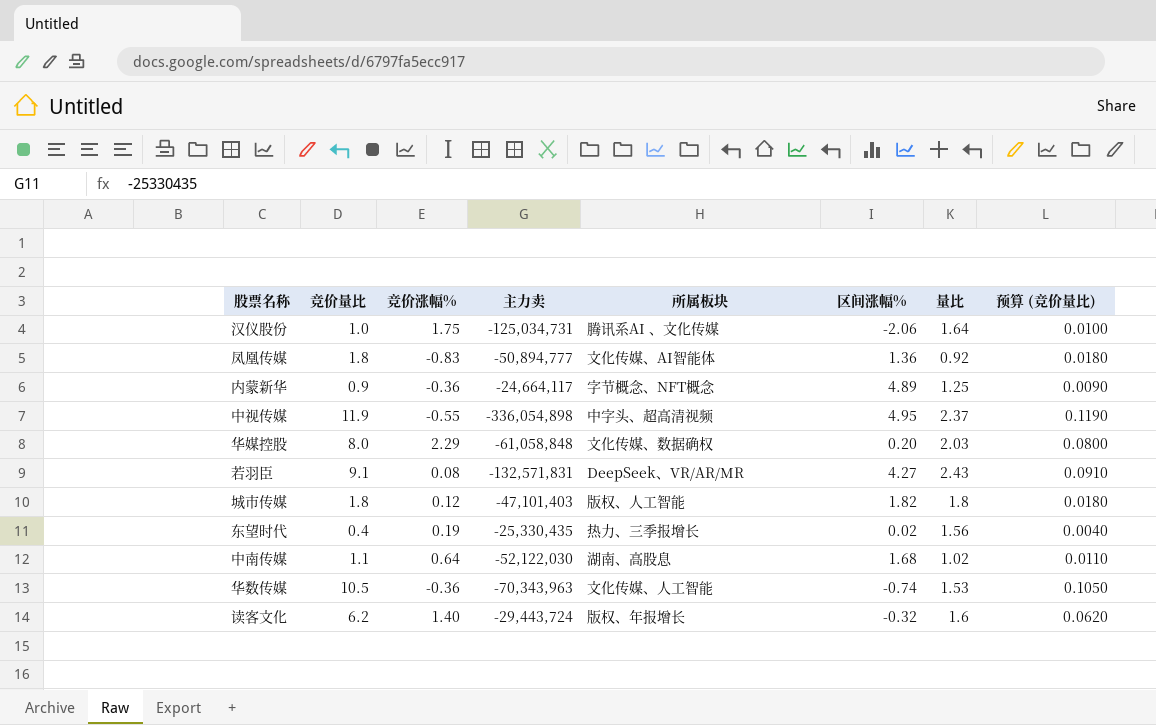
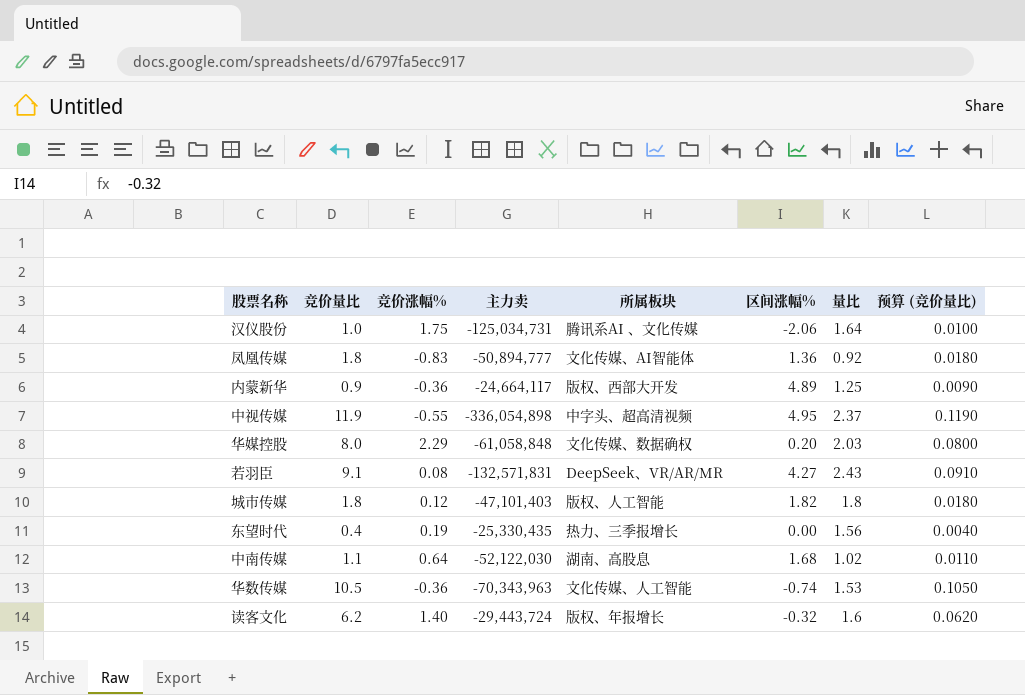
内蒙新华 | 所属板块: 字节概念、NFT概念 -> 版权、西部大开发
东望时代 | 区间涨幅%: 0.02 -> 0.00

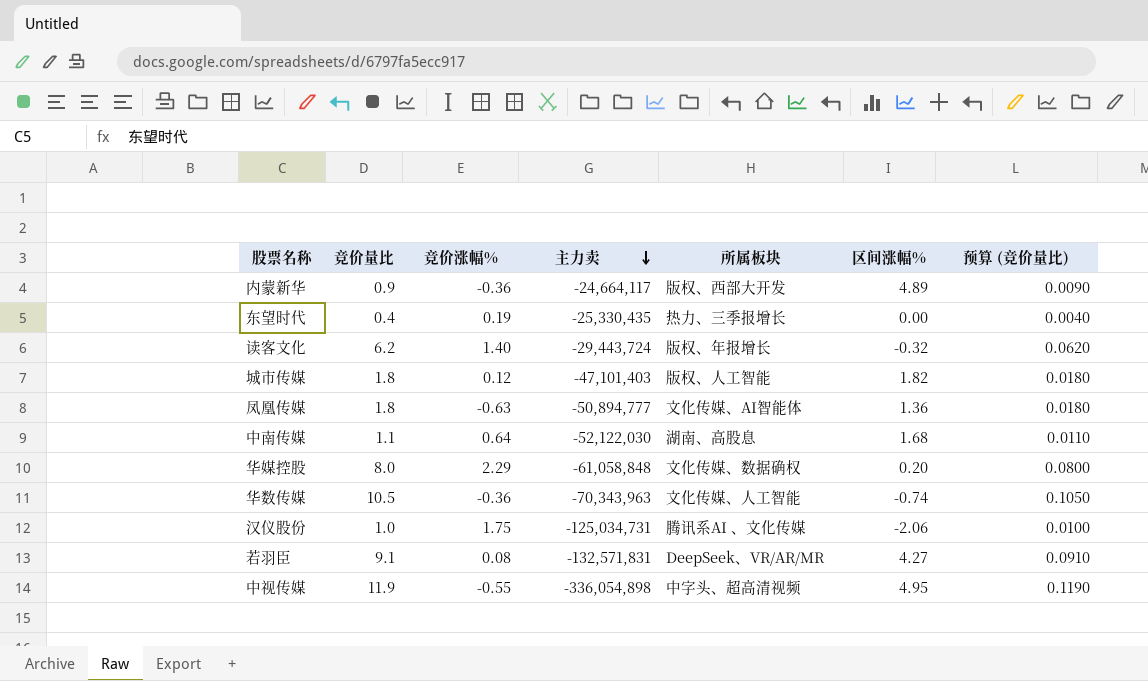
row order: none -> 主力卖 descending
column 量比 | position: 7 -> none
凤凰传媒 | 竞价涨幅%: -0.83 -> -0.63

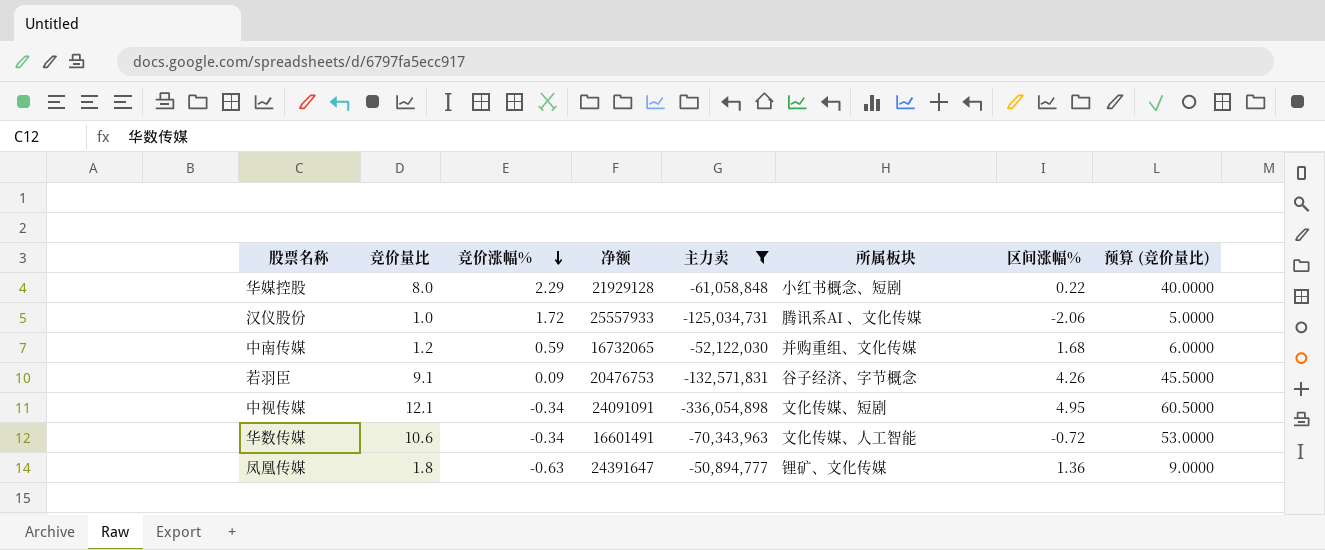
filter: none -> 主力卖 <= -50,894,777
row order: 主力卖 descending -> 竞价涨幅% descending
column 净额 | position: none -> 4
column 预算 (竞价量比) | formula: [竞价量比] * 0.01 -> [竞价量比] * 5
华媒控股 | 所属板块: 文化传媒、数据确权 -> 小红书概念、短剧
华媒控股 | 区间涨幅%: 0.20 -> 0.22
汉仪股份 | 竞价涨幅%: 1.75 -> 1.72
中南传媒 | 竞价量比: 1.1 -> 1.2
中南传媒 | 竞价涨幅%: 0.64 -> 0.59
中南传媒 | 所属板块: 湖南、高股息 -> 并购重组、文化传媒
若羽臣 | 竞价涨幅%: 0.08 -> 0.09
若羽臣 | 所属板块: DeepSeek、VR/AR/MR -> 谷子经济、字节概念
若羽臣 | 区间涨幅%: 4.27 -> 4.26
中视传媒 | 竞价量比: 11.9 -> 12.1
中视传媒 | 竞价涨幅%: -0.55 -> -0.34
中视传媒 | 所属板块: 中字头、超高清视频 -> 文化传媒、短剧
华数传媒 | 竞价量比: 10.5 -> 10.6
华数传媒 | 竞价涨幅%: -0.36 -> -0.34
华数传媒 | 区间涨幅%: -0.74 -> -0.72
凤凰传媒 | 所属板块: 文化传媒、AI智能体 -> 锂矿、文化传媒

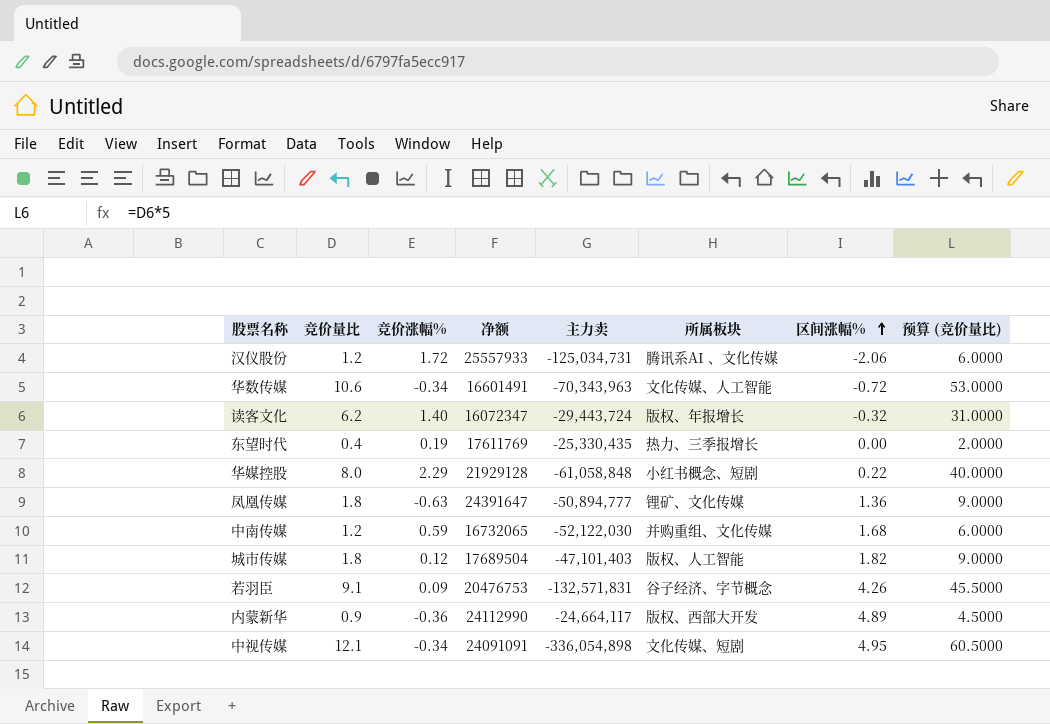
filter: 主力卖 <= -50,894,777 -> none
row order: 竞价涨幅% descending -> 区间涨幅% ascending
汉仪股份 | 竞价量比: 1.0 -> 1.2
汉仪股份 | 预算 (竞价量比): 5.0000 -> 6.0000

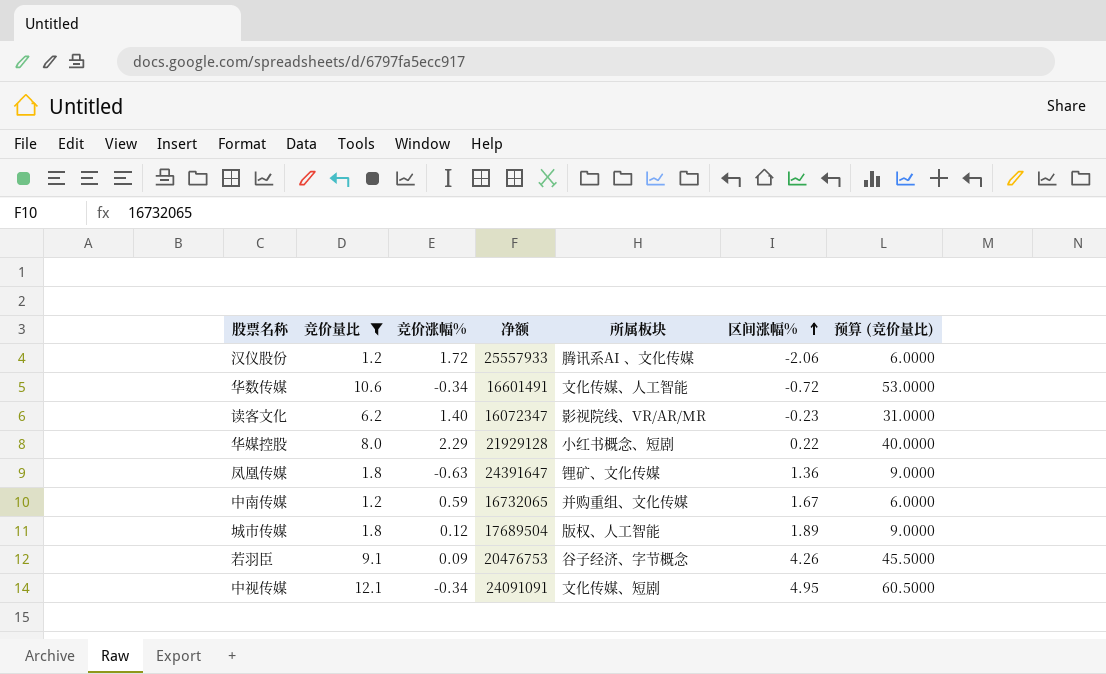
filter: none -> 竞价量比 >= 1.2
column 主力卖 | position: 5 -> none
读客文化 | 所属板块: 版权、年报增长 -> 影视院线、VR/AR/MR
读客文化 | 区间涨幅%: -0.32 -> -0.23
中南传媒 | 区间涨幅%: 1.68 -> 1.67
城市传媒 | 区间涨幅%: 1.82 -> 1.89

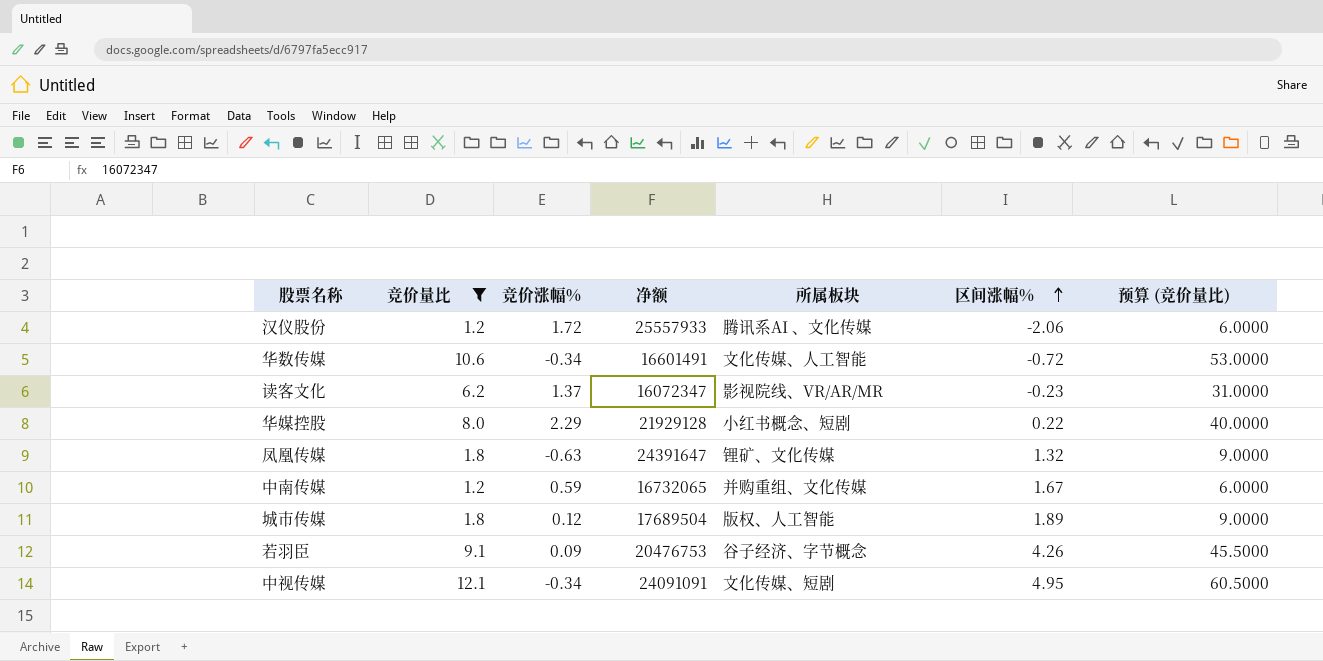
读客文化 | 竞价涨幅%: 1.40 -> 1.37
凤凰传媒 | 区间涨幅%: 1.36 -> 1.32

